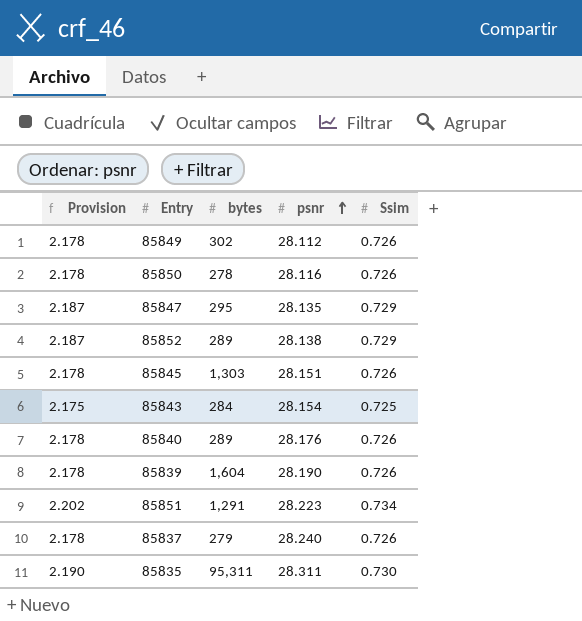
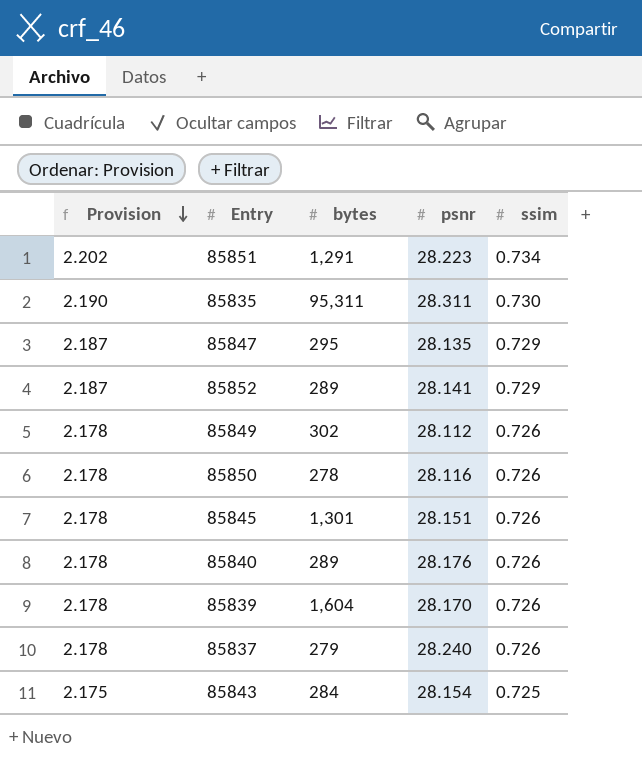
row order: psnr ascending -> Provision descending
column name: Ssim -> ssim
85852 | psnr: 28.138 -> 28.141
85845 | bytes: 1,303 -> 1,301
85839 | psnr: 28.190 -> 28.170

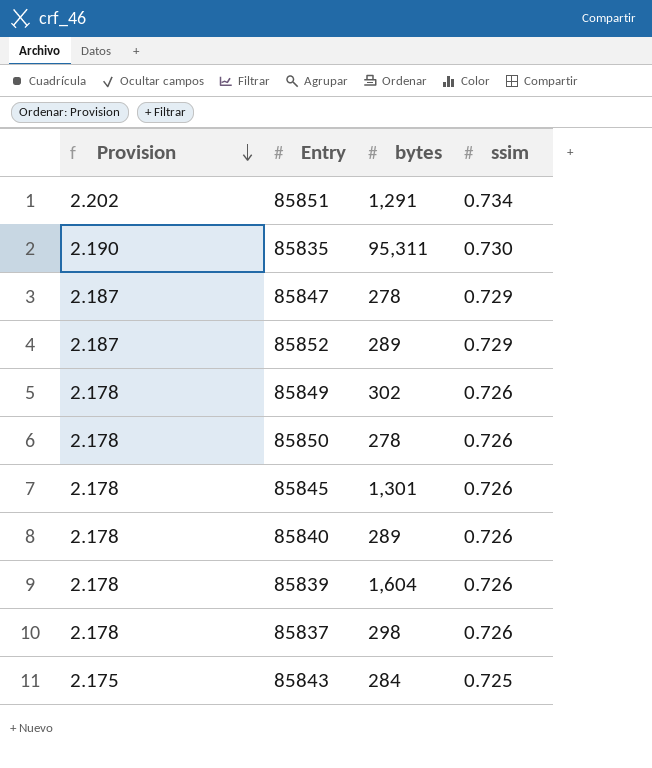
column psnr | position: 4 -> none
85847 | bytes: 295 -> 278
85837 | bytes: 279 -> 298

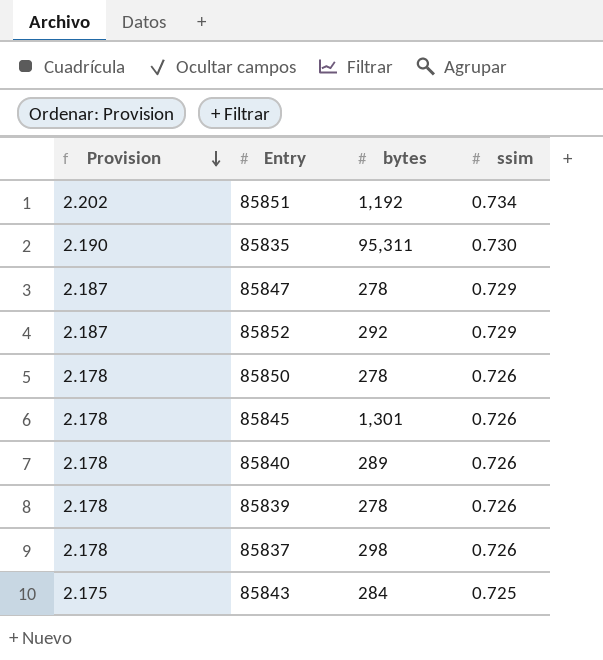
row 85849: 2.178 | 302 | 0.726 -> none
85851 | bytes: 1,291 -> 1,192
85852 | bytes: 289 -> 292
85839 | bytes: 1,604 -> 278

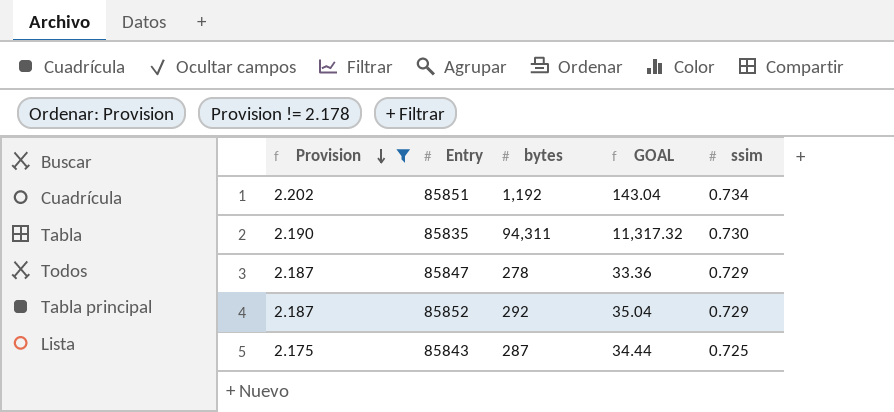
filter: none -> Provision != 2.178
column GOAL | formula: none -> [bytes] * 0.12
85835 | bytes: 95,311 -> 94,311
85843 | bytes: 284 -> 287

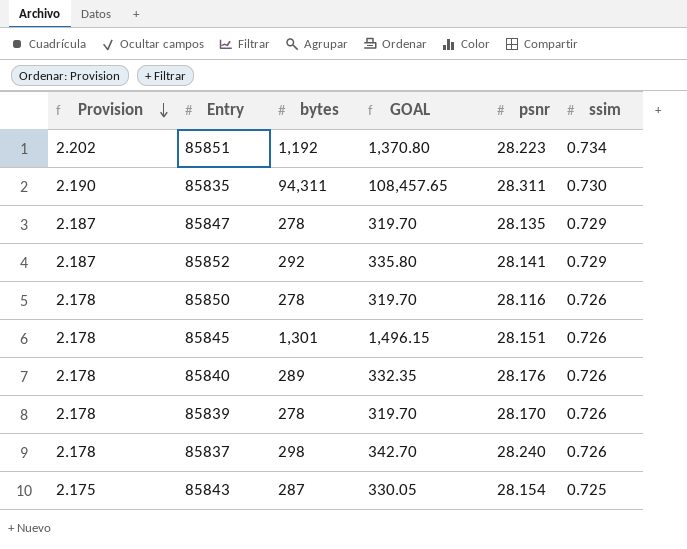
filter: Provision != 2.178 -> none
column GOAL | formula: [bytes] * 0.12 -> [bytes] * 1.15
column psnr | position: none -> 5

